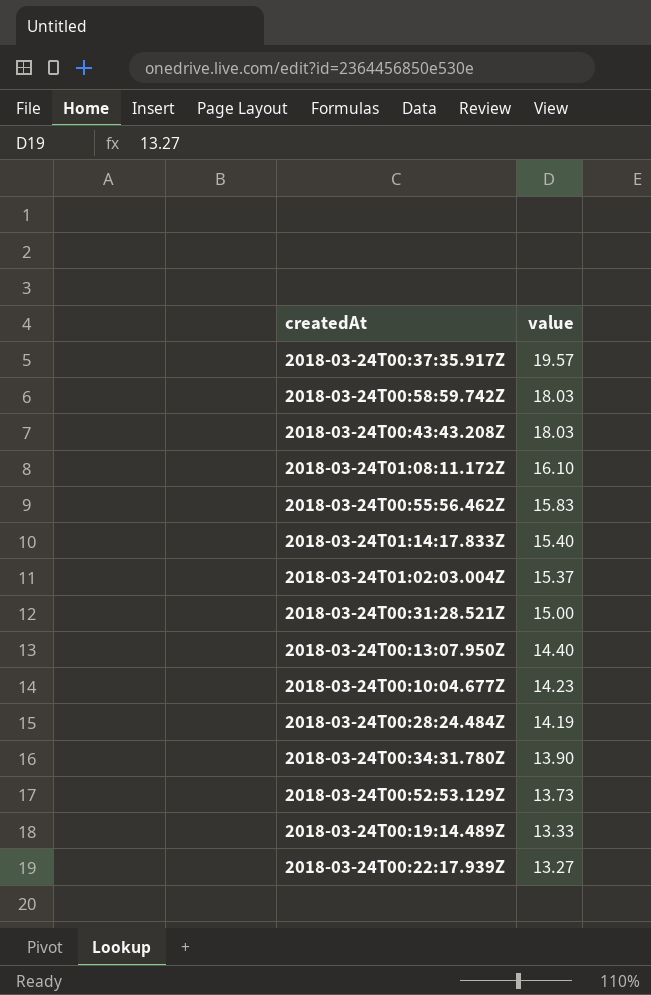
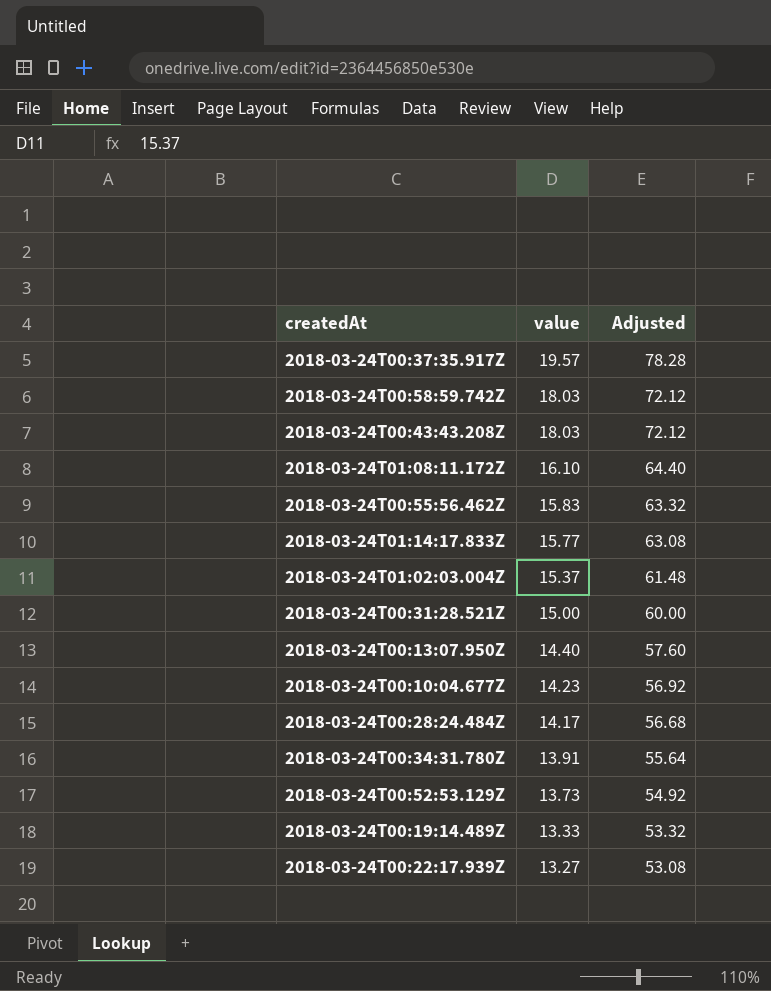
column Adjusted | formula: none -> [value] * 4
2018-03-24T01:14:17.833Z | value: 15.40 -> 15.77
2018-03-24T00:28:24.484Z | value: 14.19 -> 14.17
2018-03-24T00:34:31.780Z | value: 13.90 -> 13.91

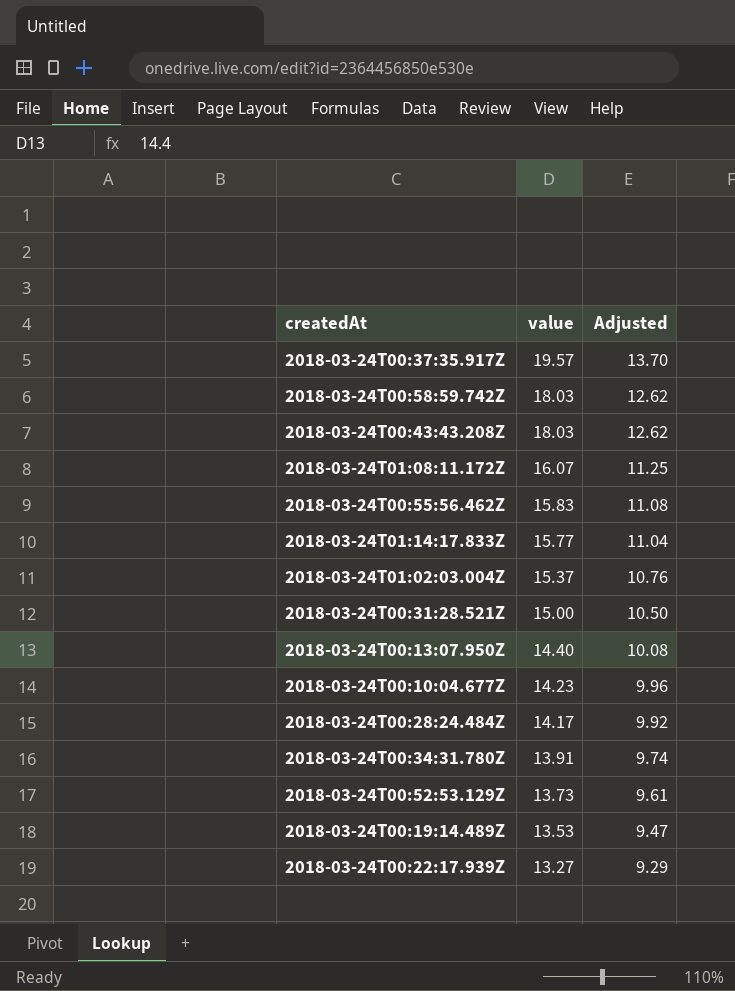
column Adjusted | formula: [value] * 4 -> [value] * 0.7
2018-03-24T01:08:11.172Z | value: 16.10 -> 16.07
2018-03-24T00:19:14.489Z | value: 13.33 -> 13.53

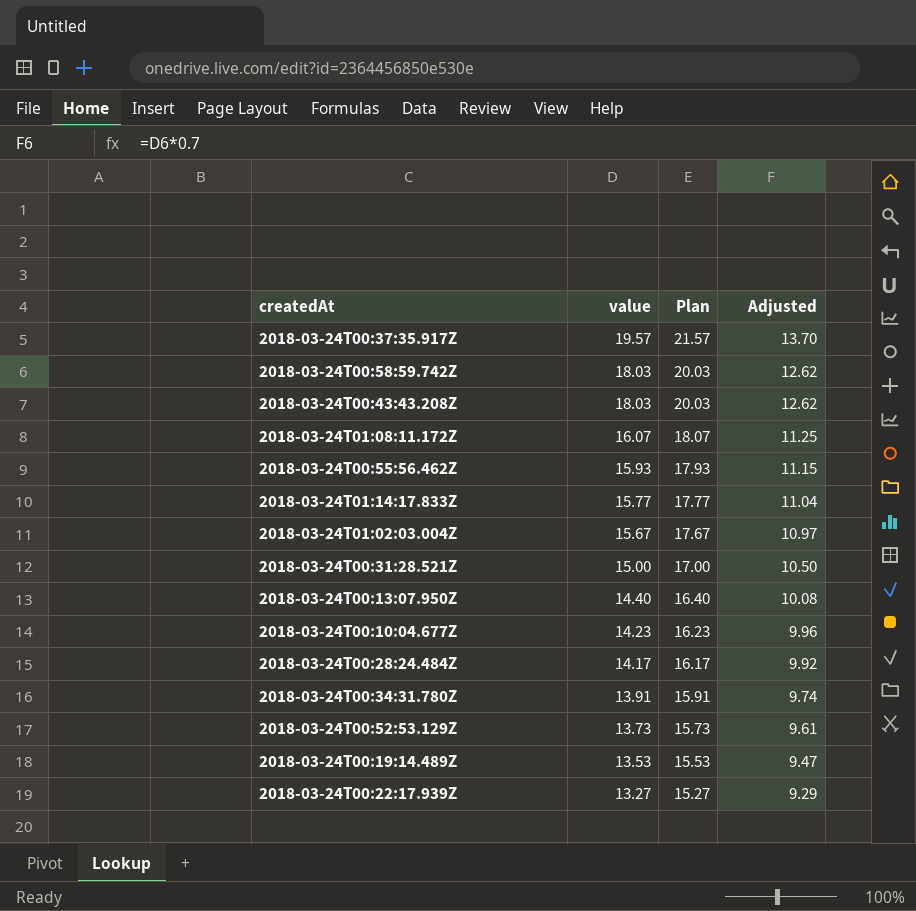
column Plan | formula: none -> [value] + 2
2018-03-24T00:55:56.462Z | value: 15.83 -> 15.93
2018-03-24T00:55:56.462Z | Adjusted: 11.08 -> 11.15
2018-03-24T01:02:03.004Z | value: 15.37 -> 15.67
2018-03-24T01:02:03.004Z | Adjusted: 10.76 -> 10.97

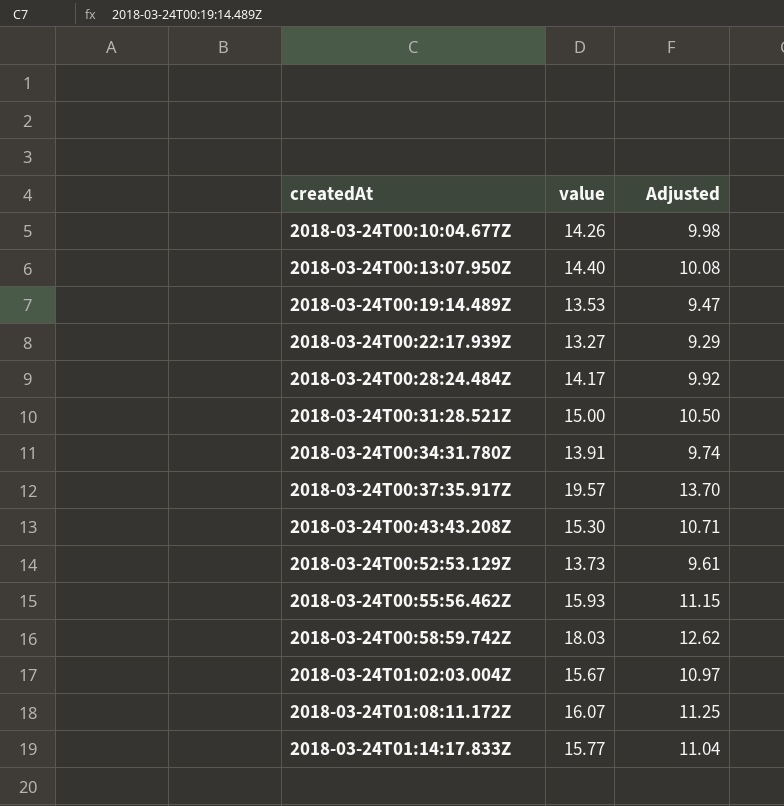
row order: value descending -> createdAt ascending
column Plan | formula: [value] + 2 -> none
2018-03-24T00:10:04.677Z | value: 14.23 -> 14.26
2018-03-24T00:10:04.677Z | Adjusted: 9.96 -> 9.98
2018-03-24T00:43:43.208Z | value: 18.03 -> 15.30
2018-03-24T00:43:43.208Z | Adjusted: 12.62 -> 10.71

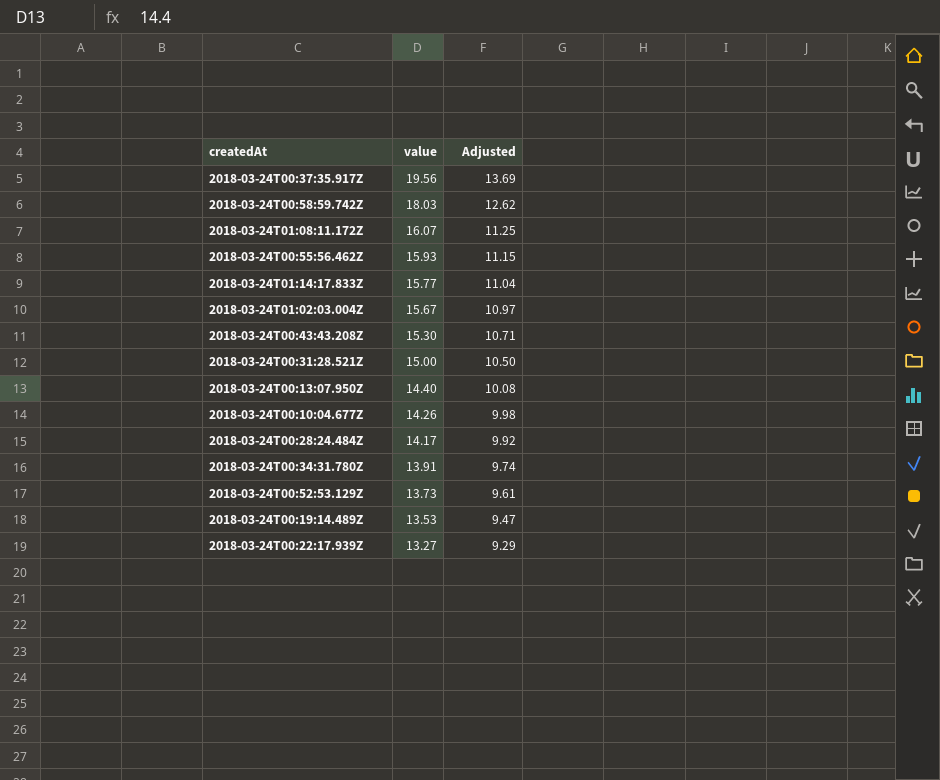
row order: createdAt ascending -> value descending
2018-03-24T00:37:35.917Z | value: 19.57 -> 19.56
2018-03-24T00:37:35.917Z | Adjusted: 13.70 -> 13.69

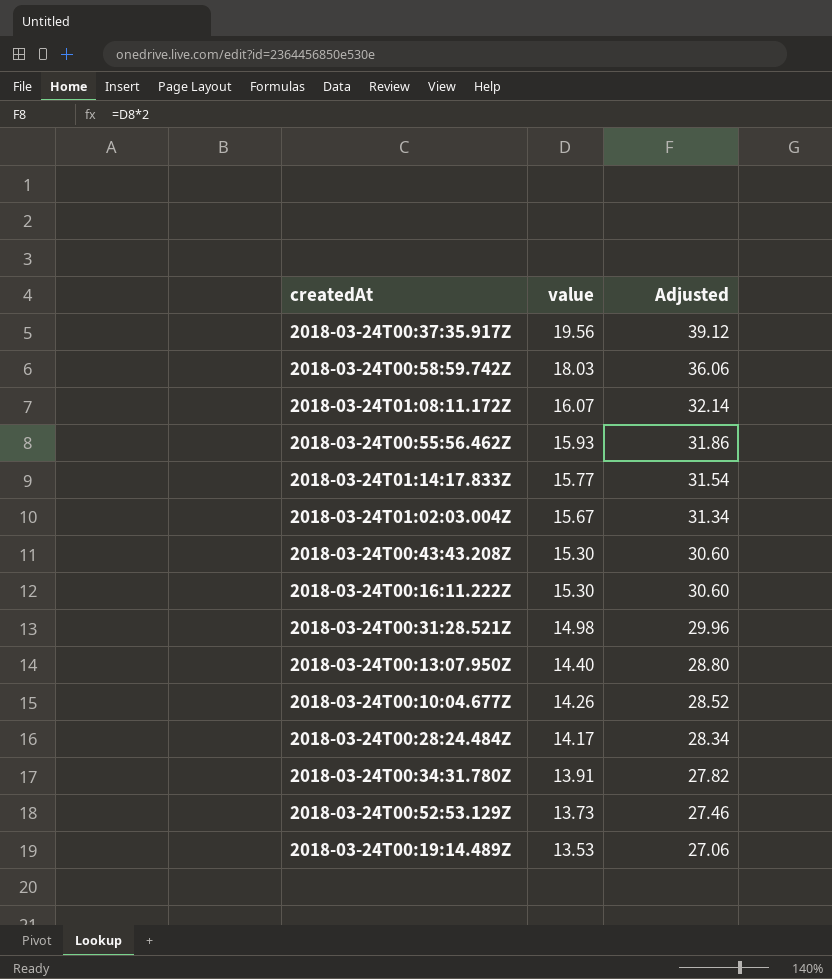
column Adjusted | formula: [value] * 0.7 -> [value] * 2
row 2018-03-24T00:22:17.939Z: 13.27 | 9.29 -> none
row 2018-03-24T00:16:11.222Z: none -> 15.30 | 30.60
2018-03-24T00:31:28.521Z | value: 15.00 -> 14.98

